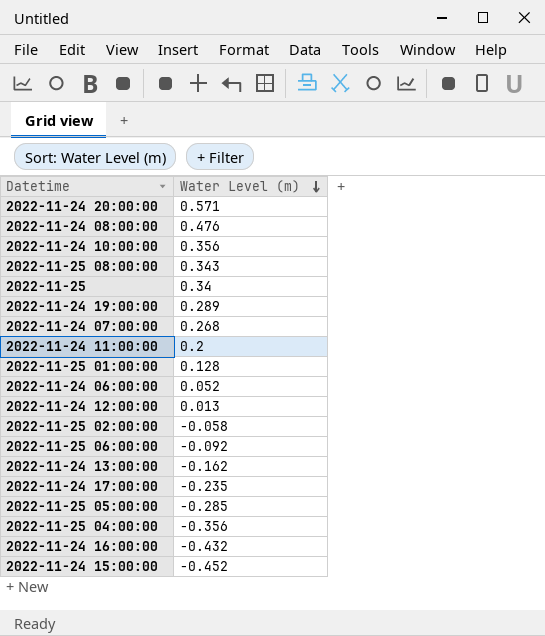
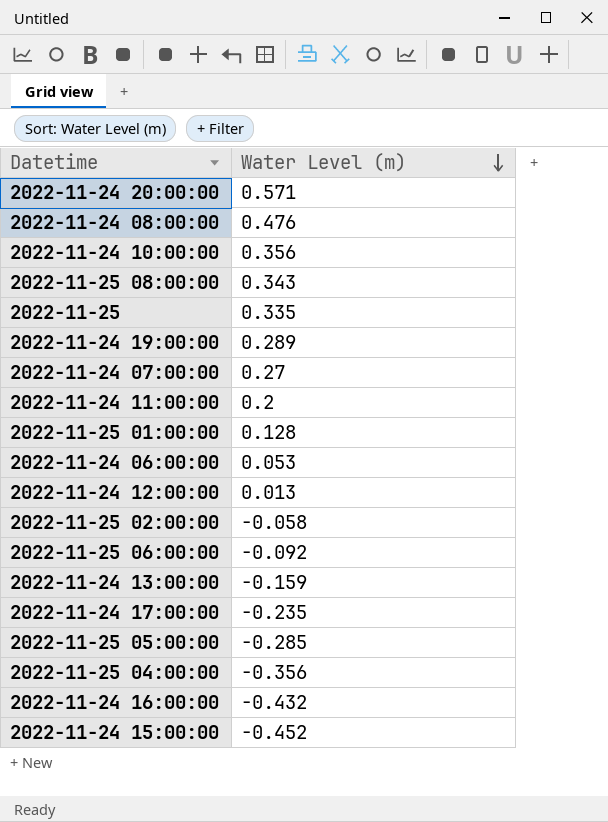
2022-11-25 | Water Level (m): 0.34 -> 0.335
2022-11-24 07:00:00 | Water Level (m): 0.268 -> 0.27
2022-11-24 06:00:00 | Water Level (m): 0.052 -> 0.053
2022-11-24 13:00:00 | Water Level (m): -0.162 -> -0.159

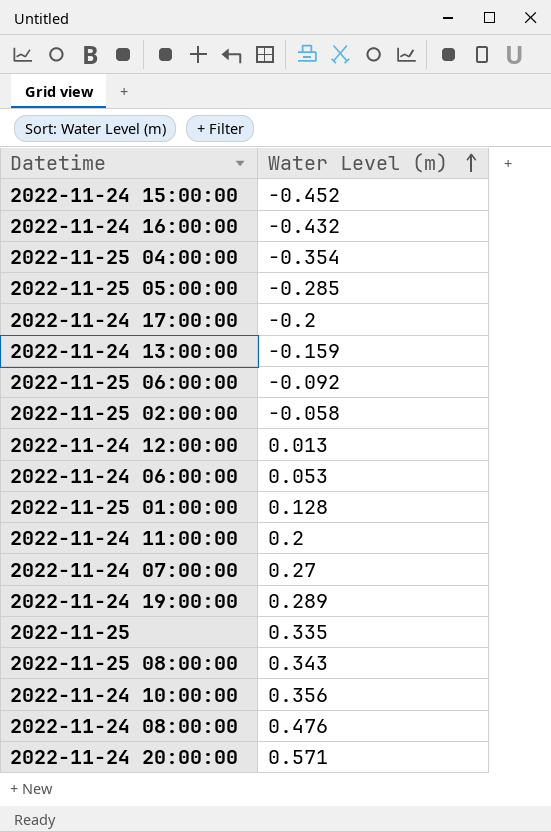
row order: Water Level (m) descending -> Water Level (m) ascending
2022-11-25 04:00:00 | Water Level (m): -0.356 -> -0.354
2022-11-24 17:00:00 | Water Level (m): -0.235 -> -0.2

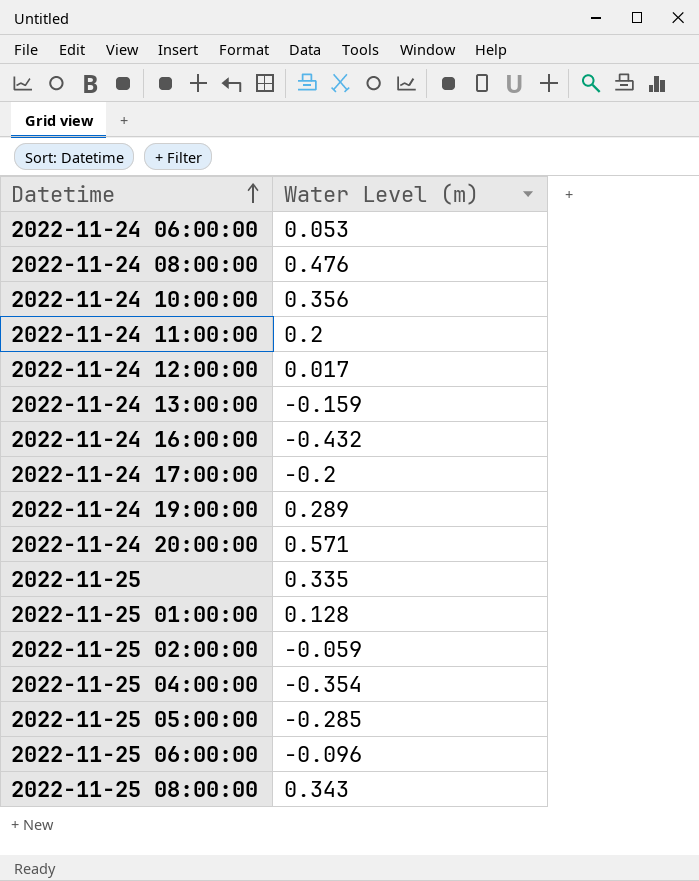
row order: Water Level (m) ascending -> Datetime ascending
row 2022-11-24 15:00:00: -0.452 -> none
row 2022-11-24 07:00:00: 0.27 -> none
2022-11-24 12:00:00 | Water Level (m): 0.013 -> 0.017
2022-11-25 02:00:00 | Water Level (m): -0.058 -> -0.059
2022-11-25 06:00:00 | Water Level (m): -0.092 -> -0.096

